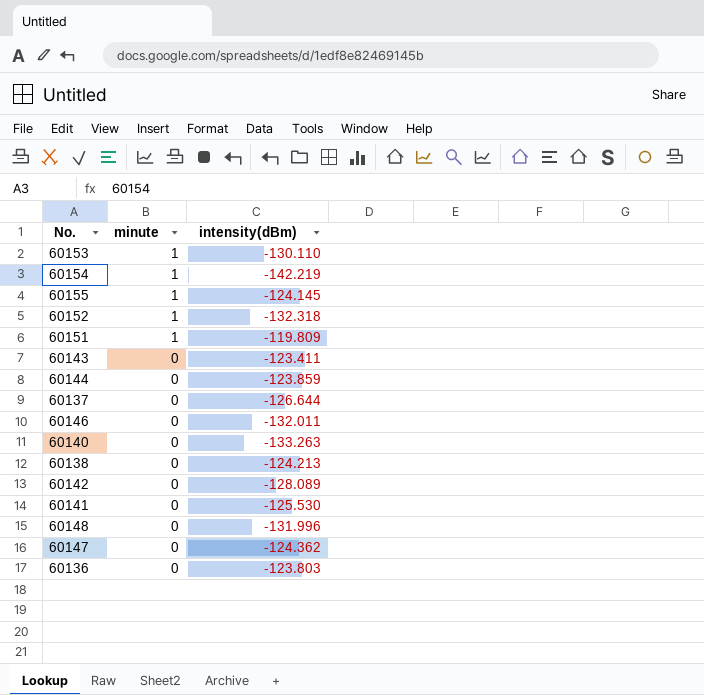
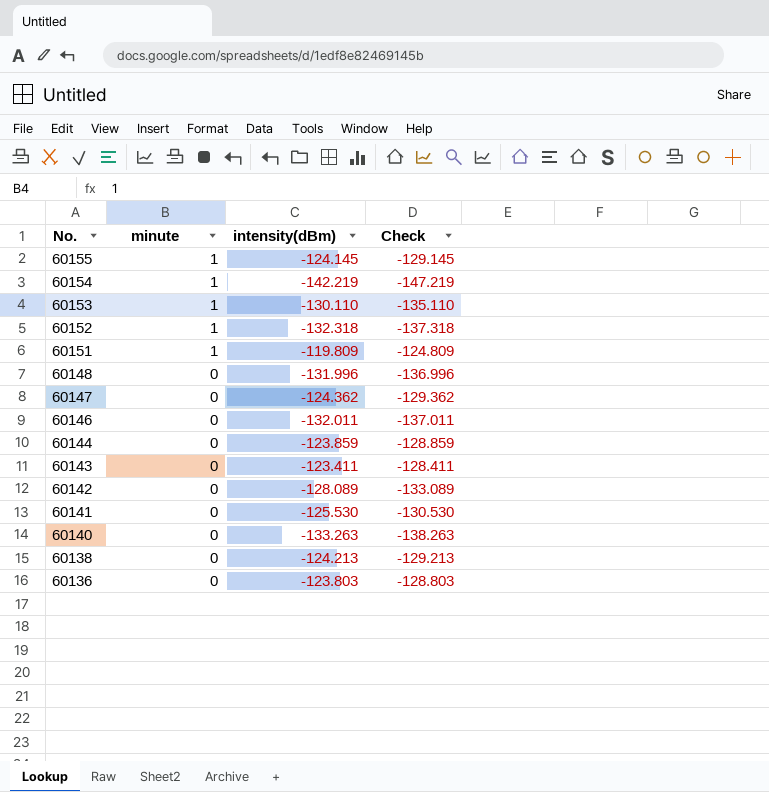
row order: minute descending -> No. descending
column Check | formula: none -> [intensity(dBm)] - 5
row 60137: 0 | -126.644 -> none

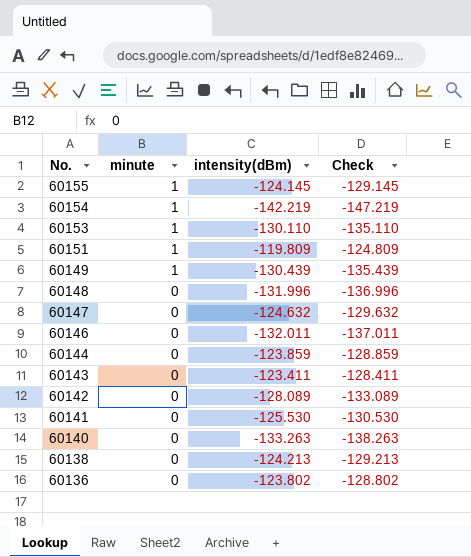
row 60152: 1 | -132.318 | -137.318 -> none
row 60149: none -> 1 | -130.439 | -135.439
60147 | intensity(dBm): -124.362 -> -124.632
60147 | Check: -129.362 -> -129.632
60136 | intensity(dBm): -123.803 -> -123.802
60136 | Check: -128.803 -> -128.802

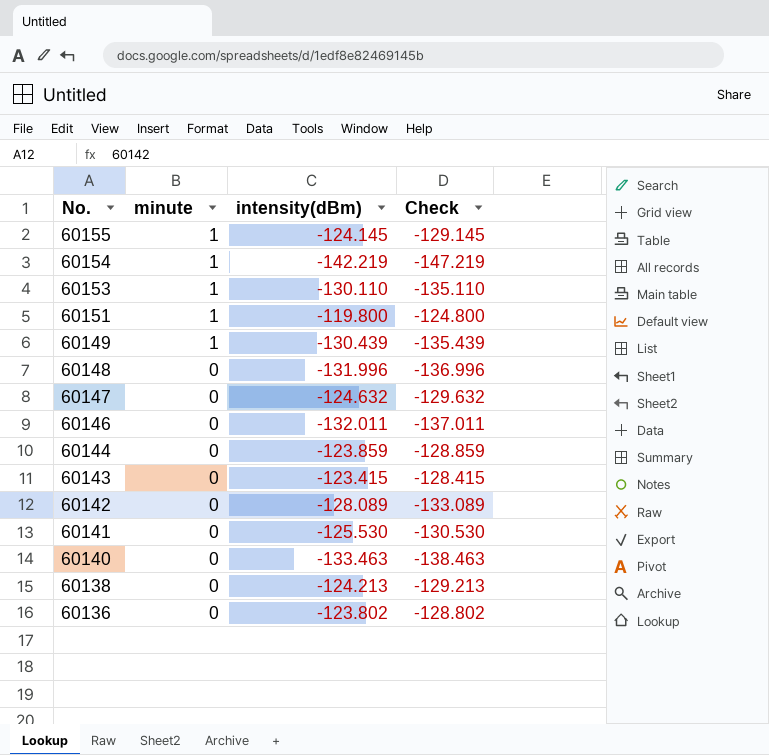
60151 | intensity(dBm): -119.809 -> -119.800
60151 | Check: -124.809 -> -124.800
60143 | intensity(dBm): -123.411 -> -123.415
60143 | Check: -128.411 -> -128.415
60140 | intensity(dBm): -133.263 -> -133.463
60140 | Check: -138.263 -> -138.463

